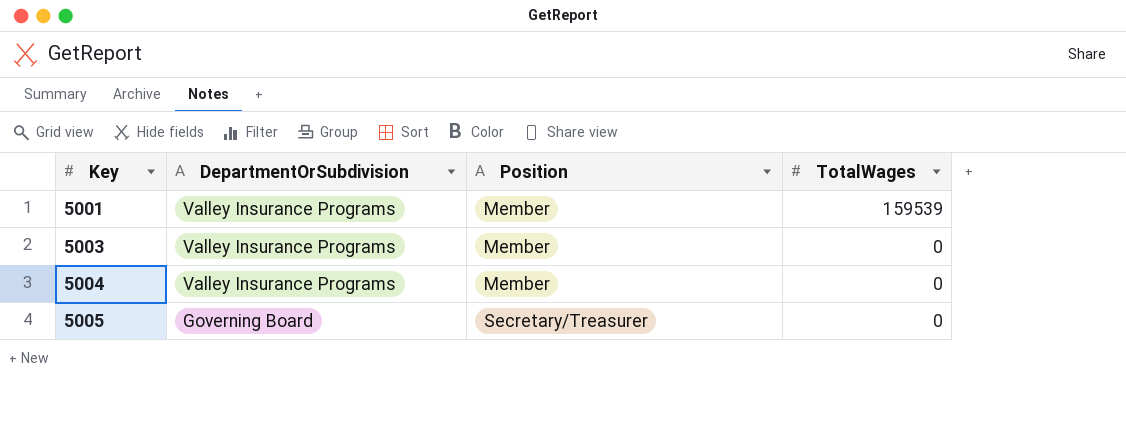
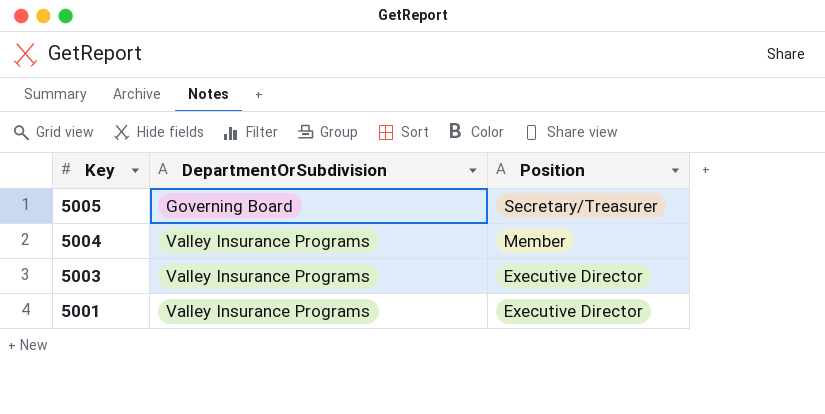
row order: Key ascending -> Key descending
column TotalWages | position: 4 -> none
5003 | Position: Member -> Executive Director
5001 | Position: Member -> Executive Director

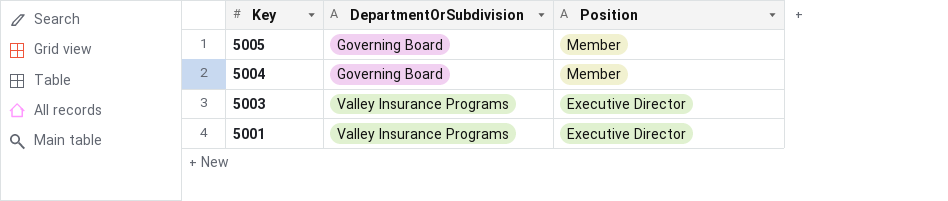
5005 | Position: Secretary/Treasurer -> Member
5004 | DepartmentOrSubdivision: Valley Insurance Programs -> Governing Board

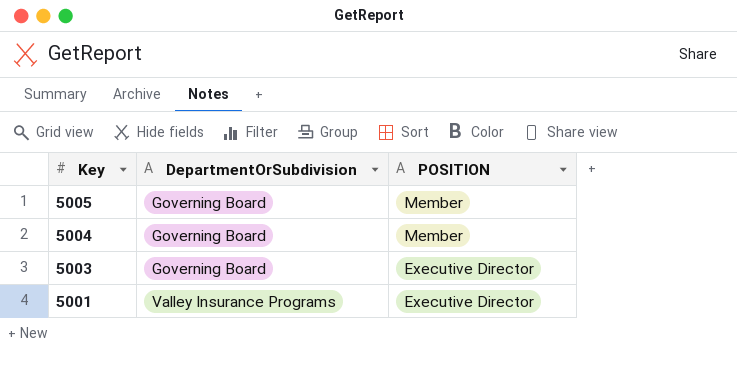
column name: Position -> POSITION
5003 | DepartmentOrSubdivision: Valley Insurance Programs -> Governing Board

